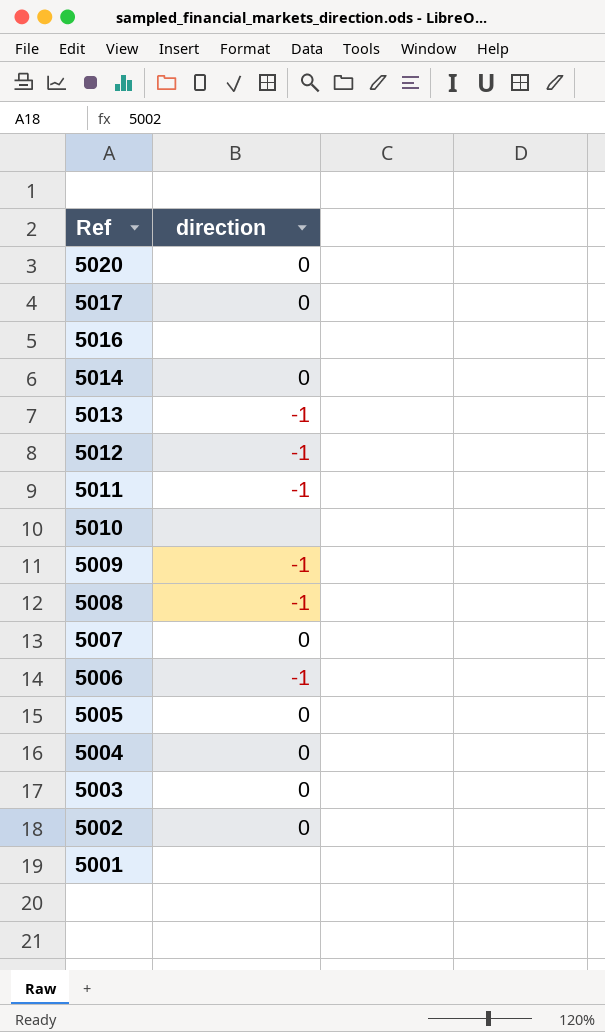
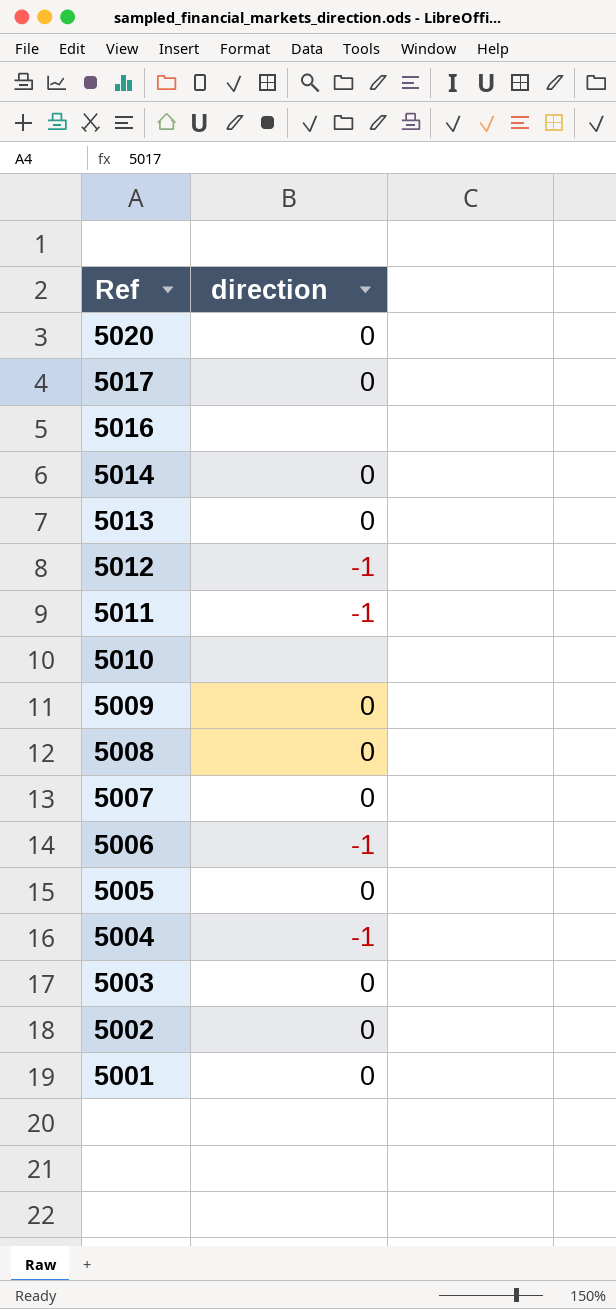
5013 | direction: -1 -> 0
5009 | direction: -1 -> 0
5008 | direction: -1 -> 0
5004 | direction: 0 -> -1
5001 | direction: none -> 0

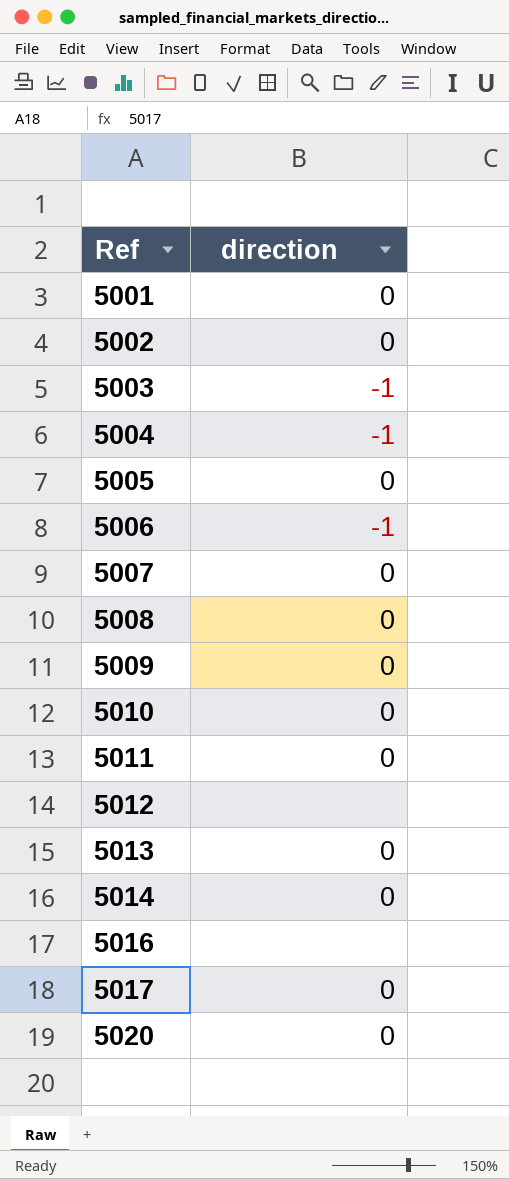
row order: Ref descending -> Ref ascending
5003 | direction: 0 -> -1
5010 | direction: none -> 0
5011 | direction: -1 -> 0
5012 | direction: -1 -> none

